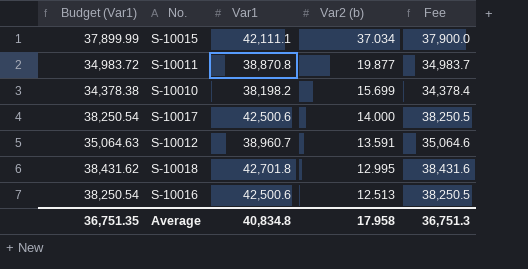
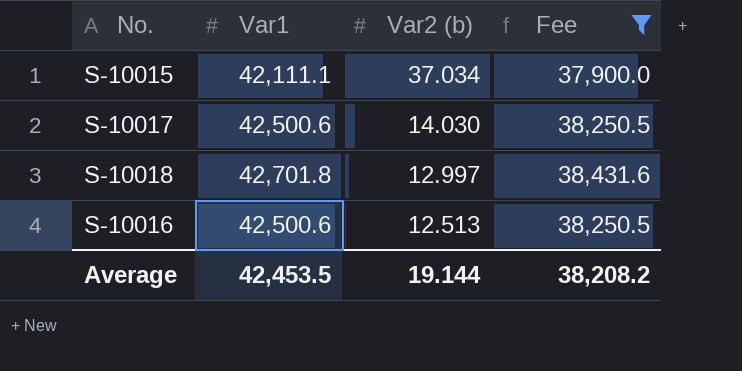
filter: none -> Fee >= 37,900.0
column Budget (Var1) | formula: [Var1] * 0.9 -> none
S-10017 | Var2 (b): 14.000 -> 14.030
S-10018 | Var2 (b): 12.995 -> 12.997
Average | Var1: 40,834.8 -> 42,453.5
Average | Var2 (b): 17.958 -> 19.144
Average | Fee: 36,751.3 -> 38,208.2

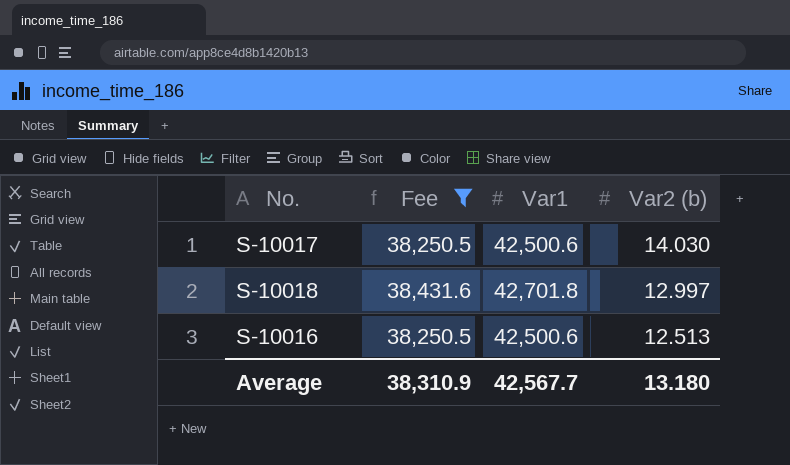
column Fee | position: 4 -> 2
row S-10015: 42,111.1 | 37.034 | 37,900.0 -> none
Average | Fee: 38,208.2 -> 38,310.9
Average | Var1: 42,453.5 -> 42,567.7
Average | Var2 (b): 19.144 -> 13.180

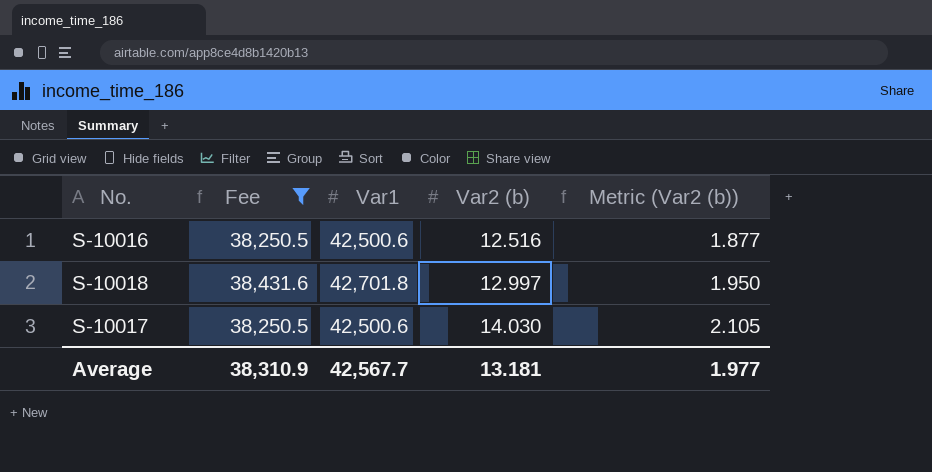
row order: Var2 (b) descending -> Var2 (b) ascending
column Metric (Var2 (b)) | formula: none -> [Var2 (b)] * 0.15
S-10016 | Var2 (b): 12.513 -> 12.516
Average | Var2 (b): 13.180 -> 13.181

